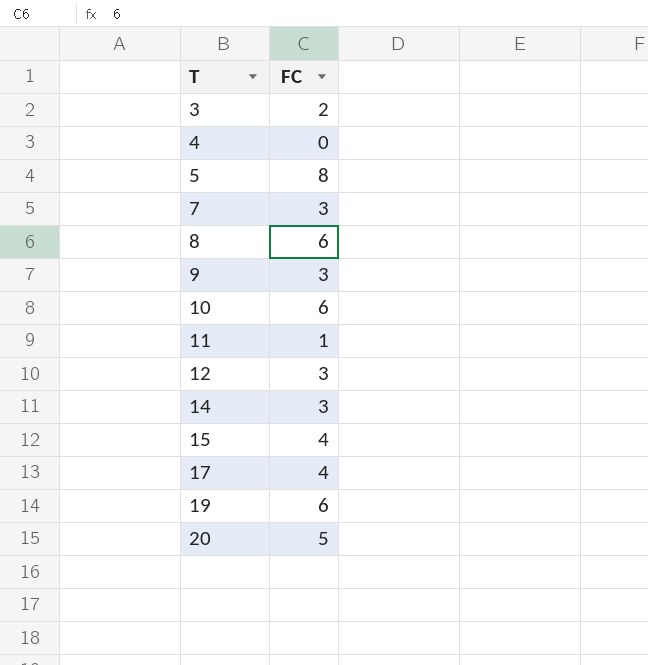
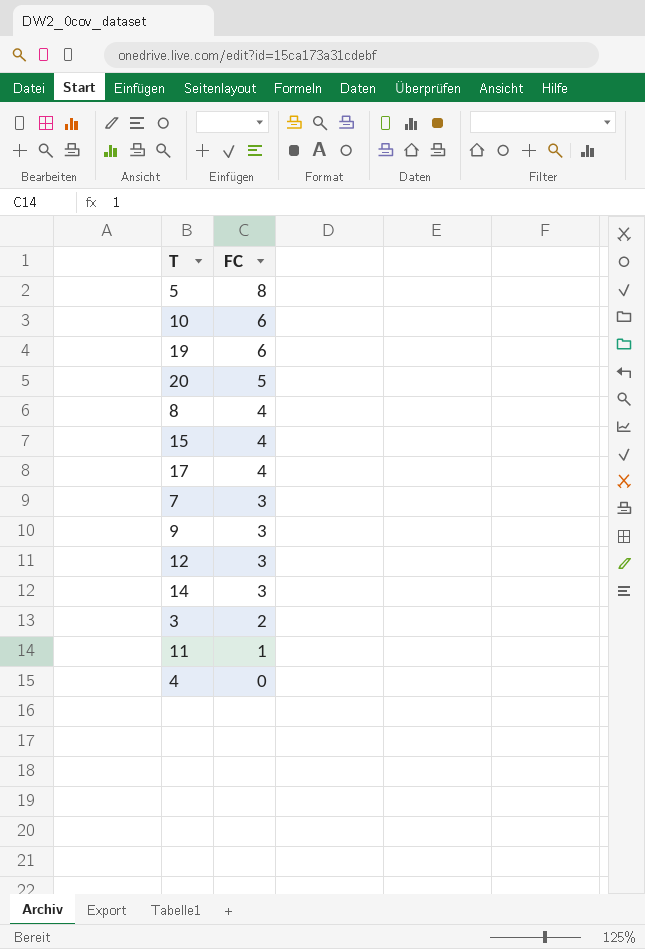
row order: T ascending -> FC descending
8 | FC: 6 -> 4

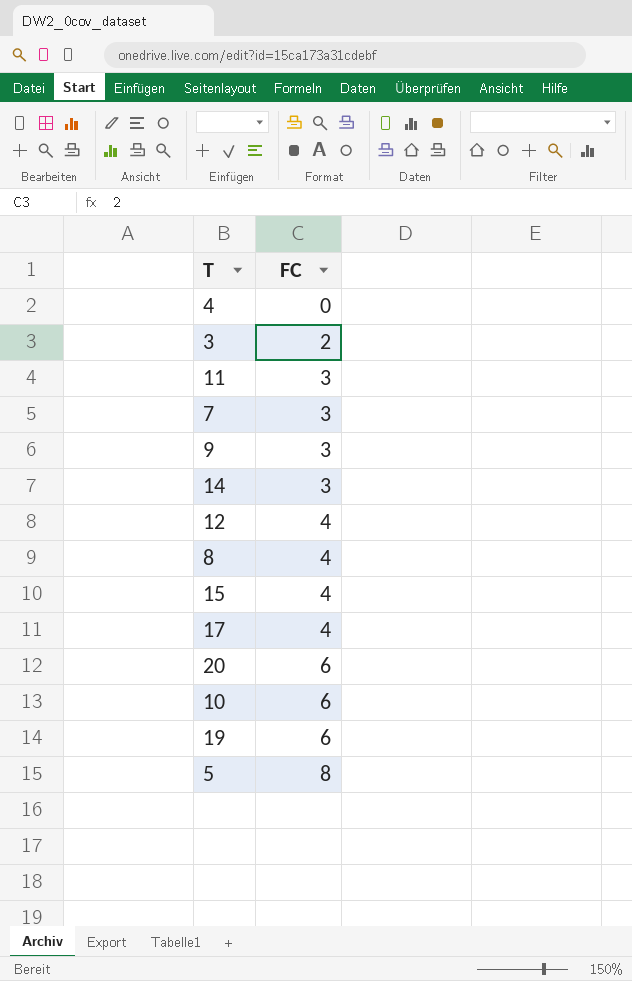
row order: FC descending -> FC ascending
11 | FC: 1 -> 3
12 | FC: 3 -> 4
20 | FC: 5 -> 6

